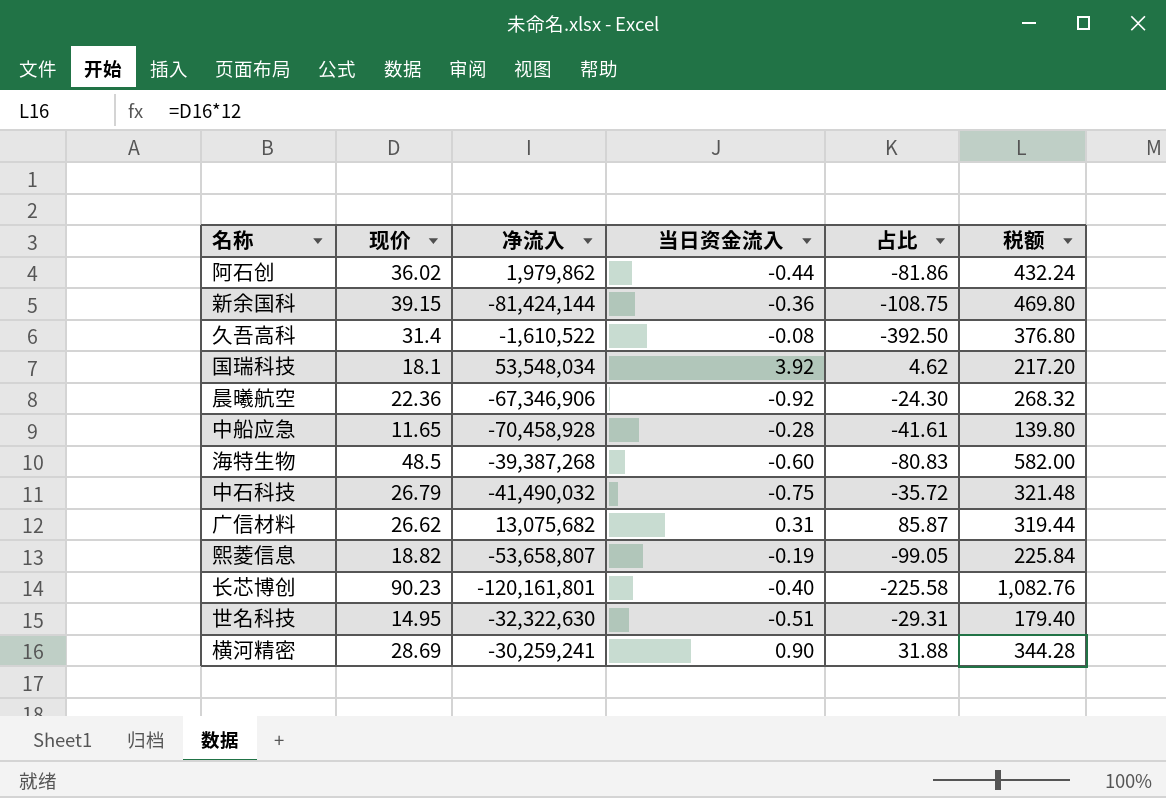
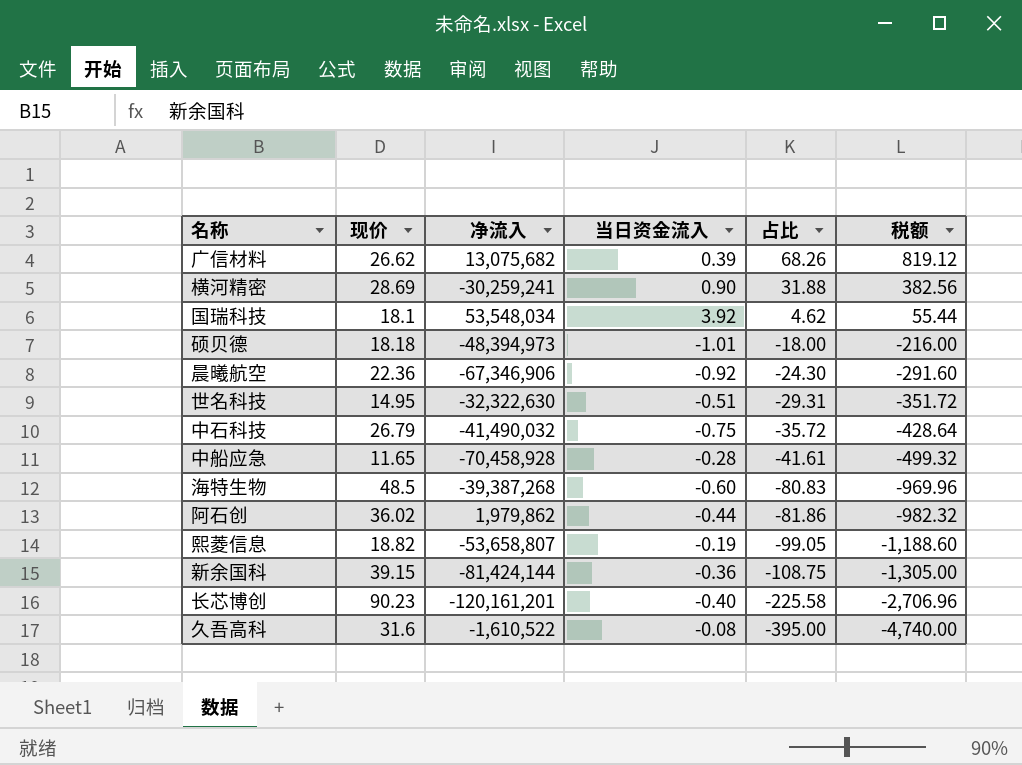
row order: none -> 占比 descending
column 税额 | formula: [现价] * 12 -> [占比] * 12
广信材料 | 当日资金流入: 0.31 -> 0.39
广信材料 | 占比: 85.87 -> 68.26
row 硕贝德: none -> 18.18 | -48,394,973 | -1.01 | -18.00 | -216.00
长芯博创 | 净流入: -120,161,801 -> -120,161,201
久吾高科 | 现价: 31.4 -> 31.6
久吾高科 | 占比: -392.50 -> -395.00

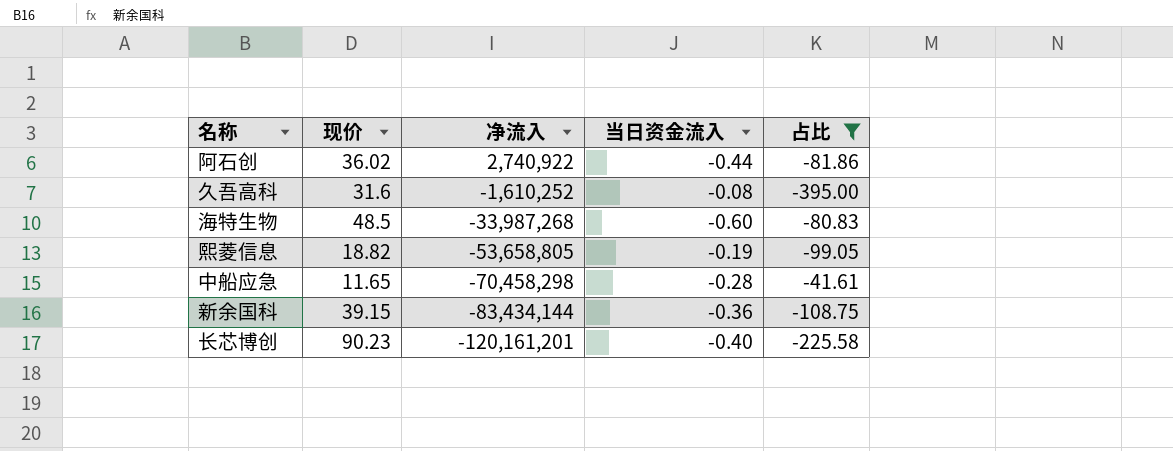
filter: none -> 占比 <= -41.61
row order: 占比 descending -> 净流入 descending
column 税额 | formula: [占比] * 12 -> none
阿石创 | 净流入: 1,979,862 -> 2,740,922
久吾高科 | 净流入: -1,610,522 -> -1,610,252
海特生物 | 净流入: -39,387,268 -> -33,987,268
熙菱信息 | 净流入: -53,658,807 -> -53,658,805
中船应急 | 净流入: -70,458,928 -> -70,458,298
新余国科 | 净流入: -81,424,144 -> -83,434,144

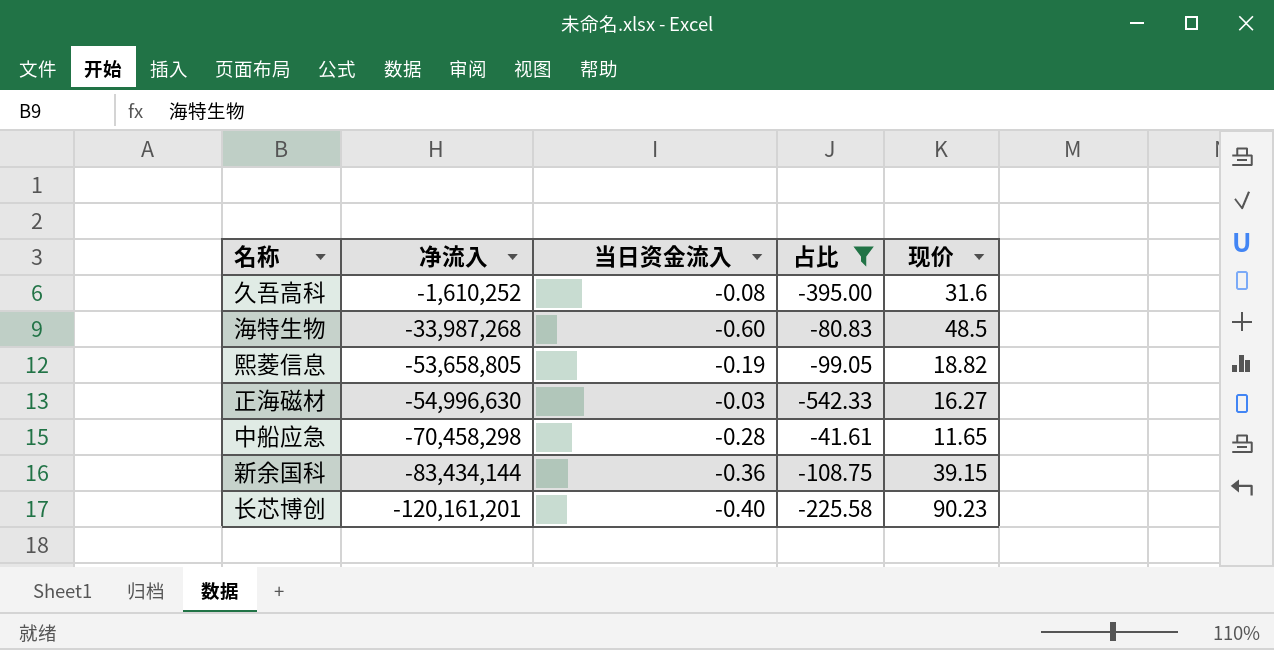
column 现价 | position: 2 -> 5
row 阿石创: 36.02 | 2,740,922 | -0.44 | -81.86 -> none
row 正海磁材: none -> -54,996,630 | -0.03 | -542.33 | 16.27

